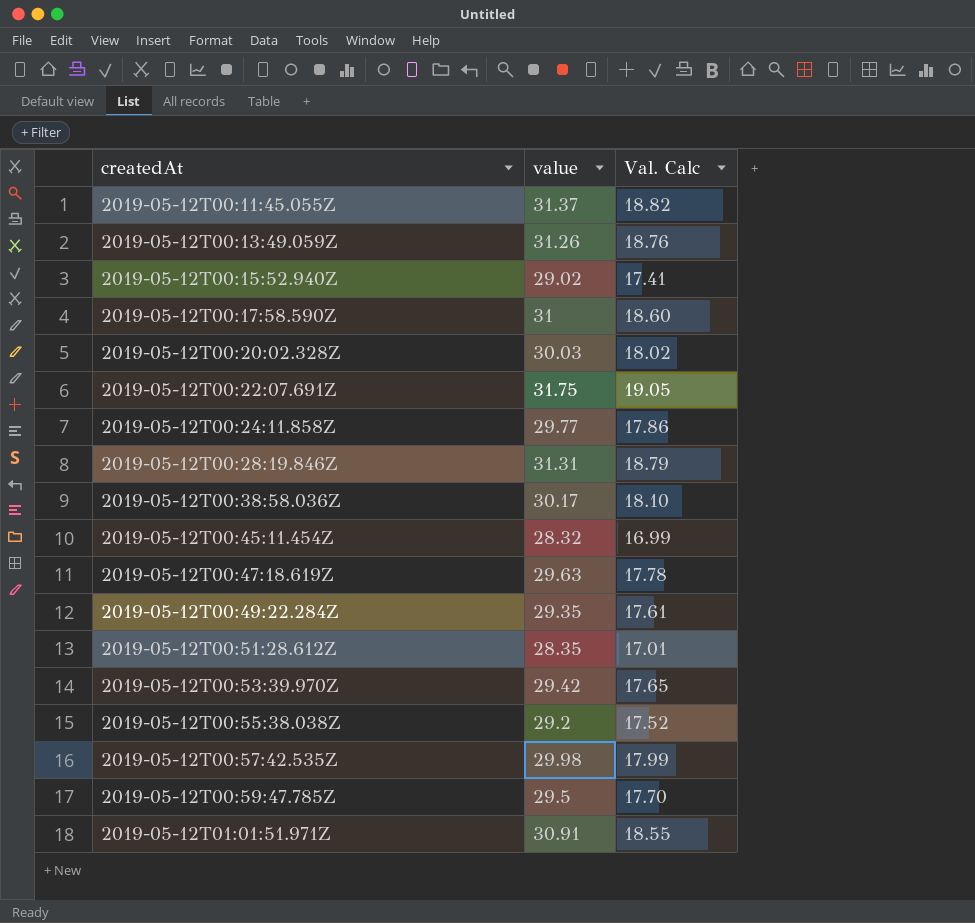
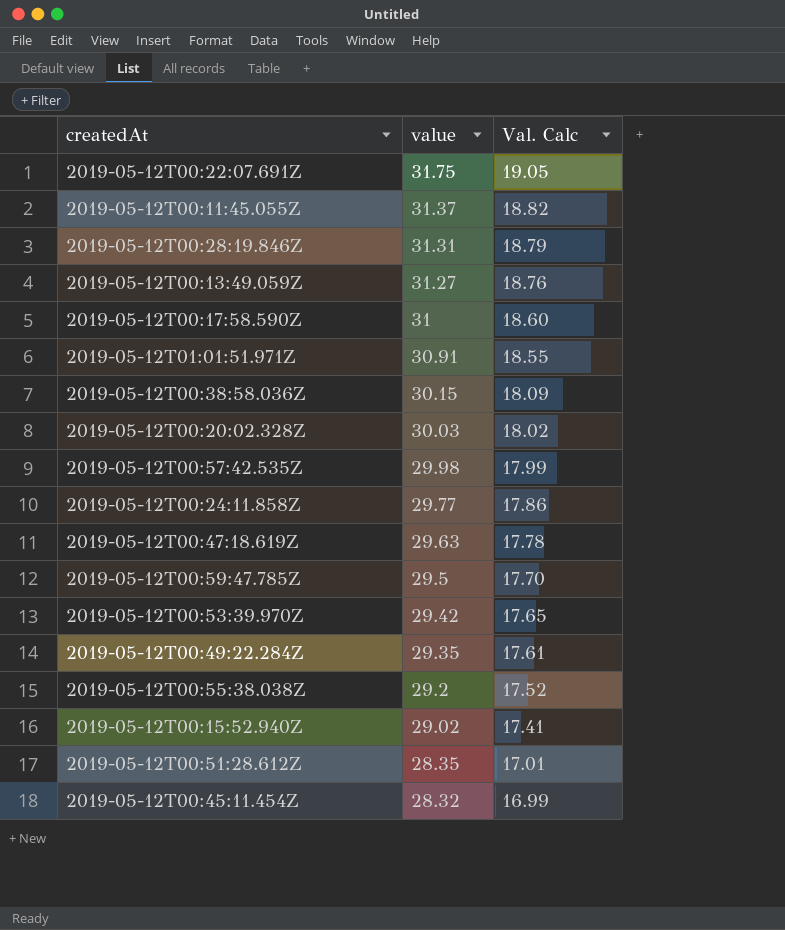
row order: createdAt ascending -> value descending
2019-05-12T00:13:49.059Z | value: 31.26 -> 31.27
2019-05-12T00:38:58.036Z | value: 30.17 -> 30.15
2019-05-12T00:38:58.036Z | Val. Calc: 18.10 -> 18.09

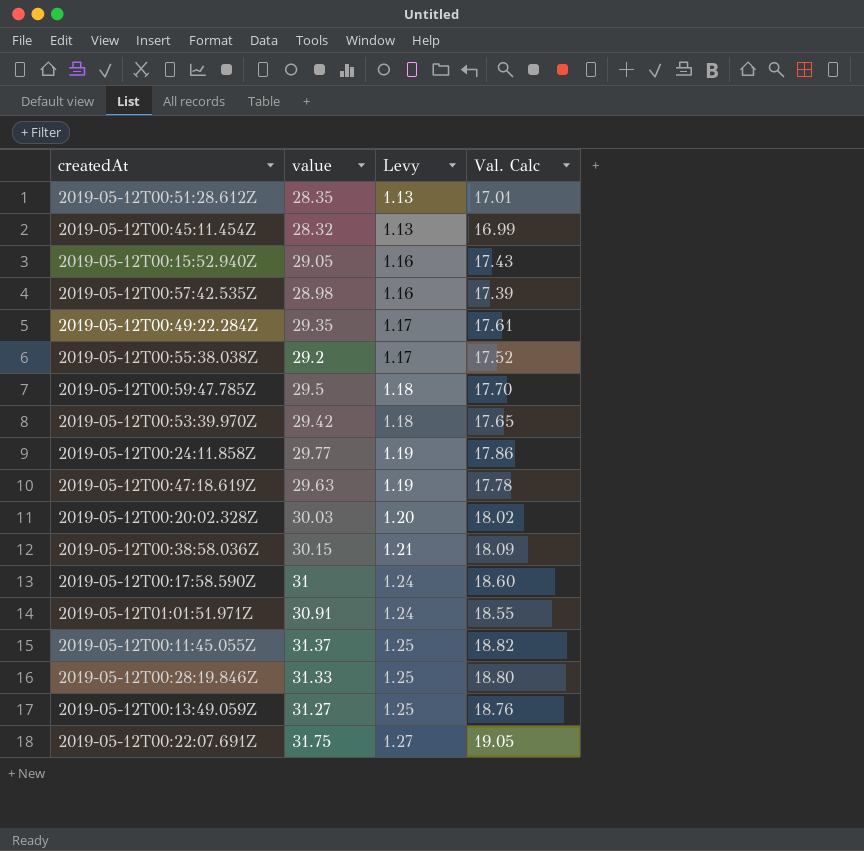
row order: value descending -> Levy ascending
column Levy | formula: none -> [value] * 0.04
2019-05-12T00:15:52.940Z | value: 29.02 -> 29.05
2019-05-12T00:15:52.940Z | Val. Calc: 17.41 -> 17.43
2019-05-12T00:57:42.535Z | value: 29.98 -> 28.98
2019-05-12T00:57:42.535Z | Val. Calc: 17.99 -> 17.39
2019-05-12T00:28:19.846Z | value: 31.31 -> 31.33
2019-05-12T00:28:19.846Z | Val. Calc: 18.79 -> 18.80

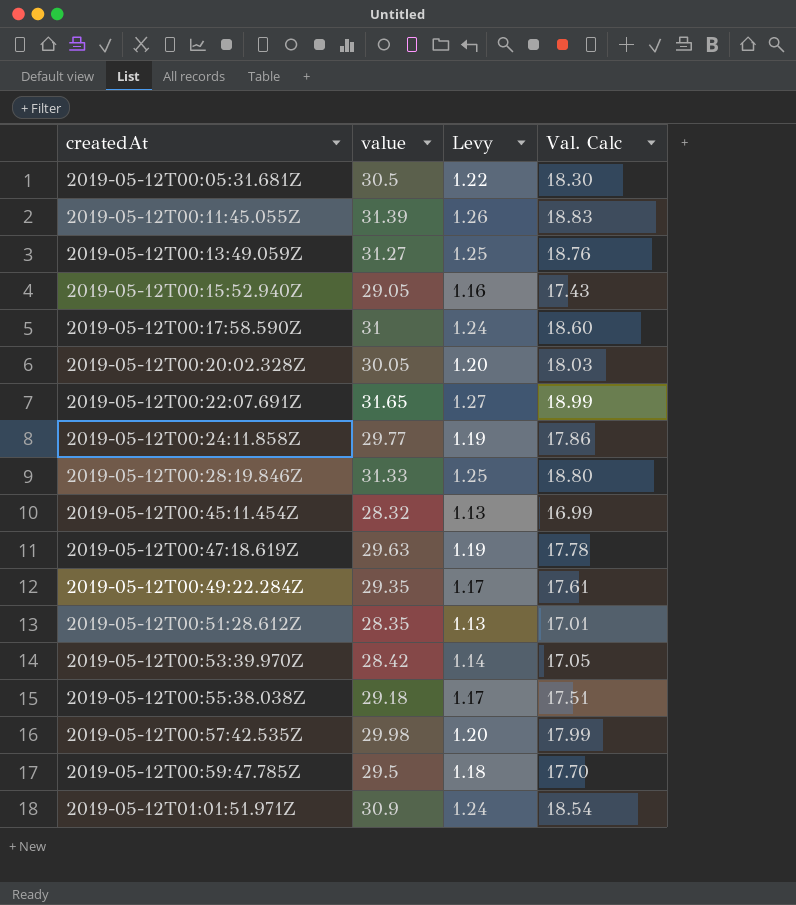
row order: Levy ascending -> createdAt ascending
row 2019-05-12T00:38:58.036Z: 30.15 | 1.21 | 18.09 -> none
row 2019-05-12T00:05:31.681Z: none -> 30.5 | 1.22 | 18.30
2019-05-12T00:11:45.055Z | value: 31.37 -> 31.39
2019-05-12T00:11:45.055Z | Levy: 1.25 -> 1.26
2019-05-12T00:11:45.055Z | Val. Calc: 18.82 -> 18.83
2019-05-12T00:20:02.328Z | value: 30.03 -> 30.05
2019-05-12T00:20:02.328Z | Val. Calc: 18.02 -> 18.03
2019-05-12T00:22:07.691Z | value: 31.75 -> 31.65
2019-05-12T00:22:07.691Z | Val. Calc: 19.05 -> 18.99
2019-05-12T00:53:39.970Z | value: 29.42 -> 28.42
2019-05-12T00:53:39.970Z | Levy: 1.18 -> 1.14
2019-05-12T00:53:39.970Z | Val. Calc: 17.65 -> 17.05
2019-05-12T00:55:38.038Z | value: 29.2 -> 29.18
2019-05-12T00:55:38.038Z | Val. Calc: 17.52 -> 17.51
2019-05-12T00:57:42.535Z | value: 28.98 -> 29.98
2019-05-12T00:57:42.535Z | Levy: 1.16 -> 1.20
2019-05-12T00:57:42.535Z | Val. Calc: 17.39 -> 17.99
2019-05-12T01:01:51.971Z | value: 30.91 -> 30.9
2019-05-12T01:01:51.971Z | Val. Calc: 18.55 -> 18.54

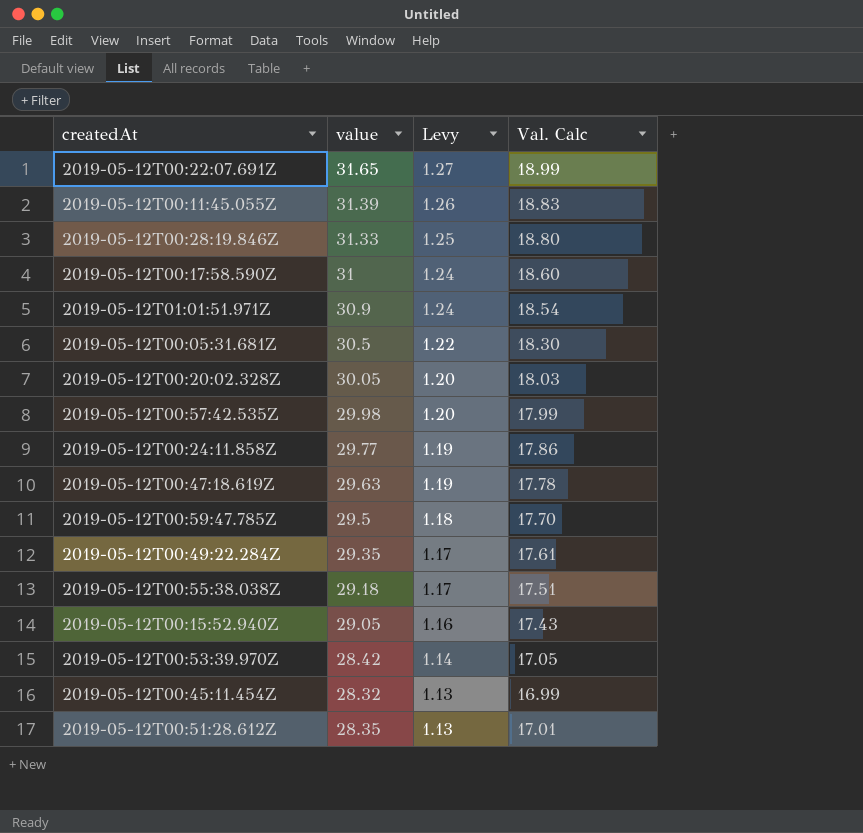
row order: createdAt ascending -> Levy descending
row 2019-05-12T00:13:49.059Z: 31.27 | 1.25 | 18.76 -> none

